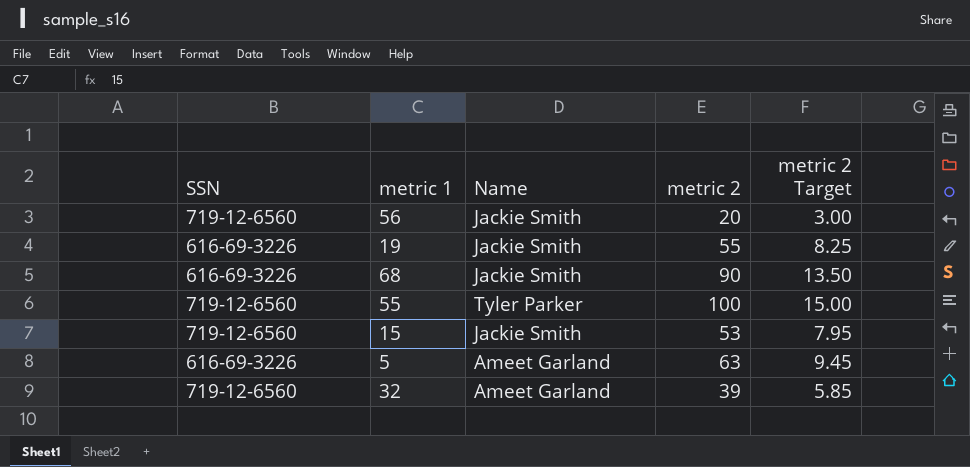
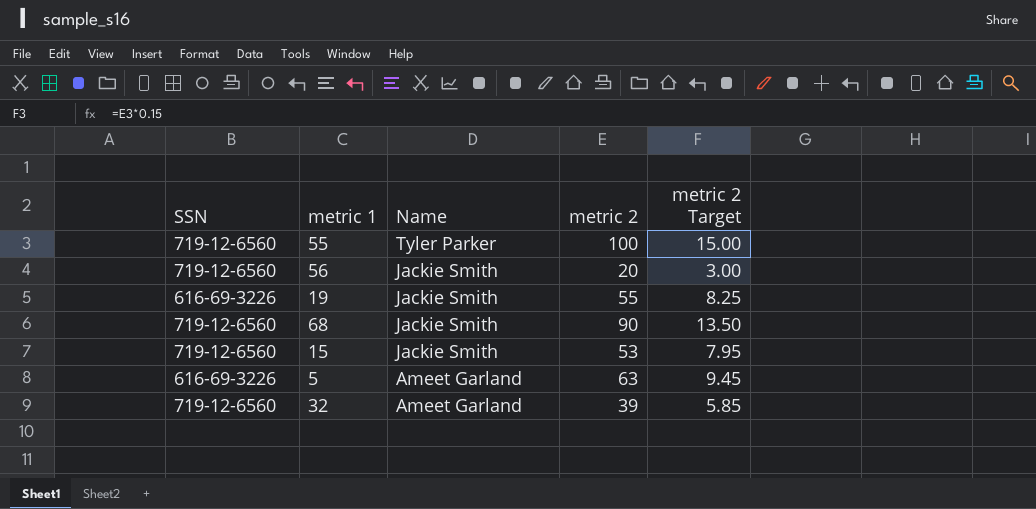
row order: none -> Name descending
68 | SSN: 616-69-3226 -> 719-12-6560

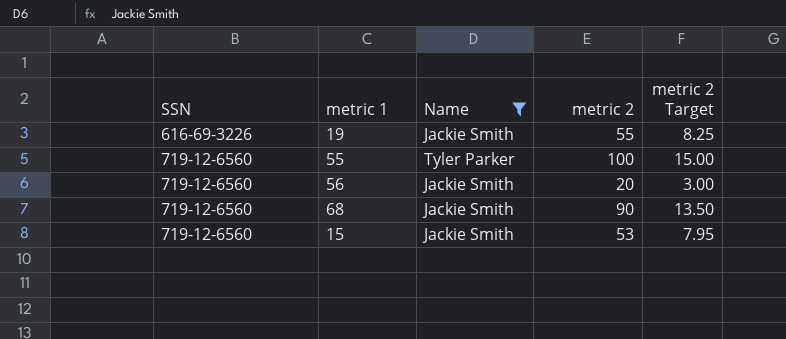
filter: none -> Name != Ameet Garland
row order: Name descending -> SSN ascending

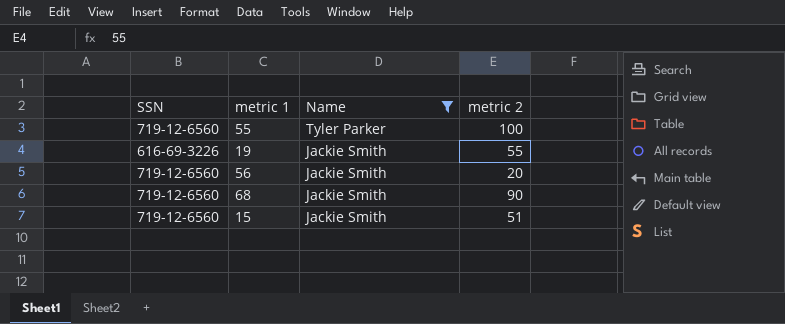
row order: SSN ascending -> Name descending
column metric 2 Target | formula: [metric 2] * 0.15 -> none
15 | metric 2: 53 -> 51

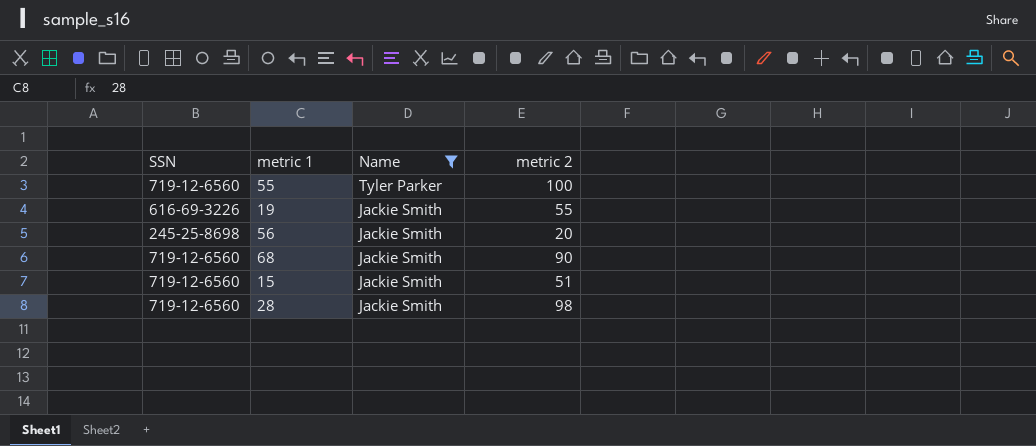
56 | SSN: 719-12-6560 -> 245-25-8698
row 28: none -> 719-12-6560 | Jackie Smith | 98

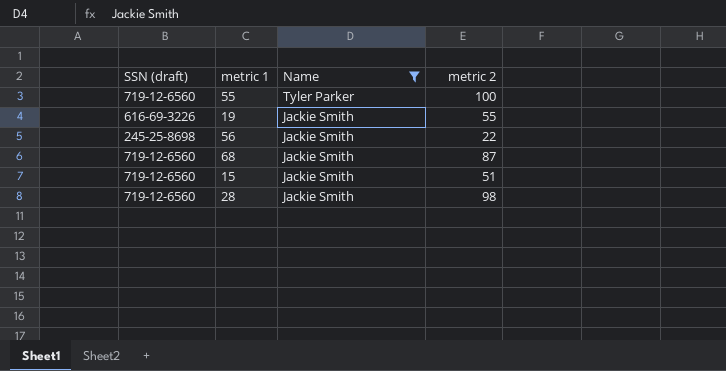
column name: SSN -> SSN (draft)
56 | metric 2: 20 -> 22
68 | metric 2: 90 -> 87

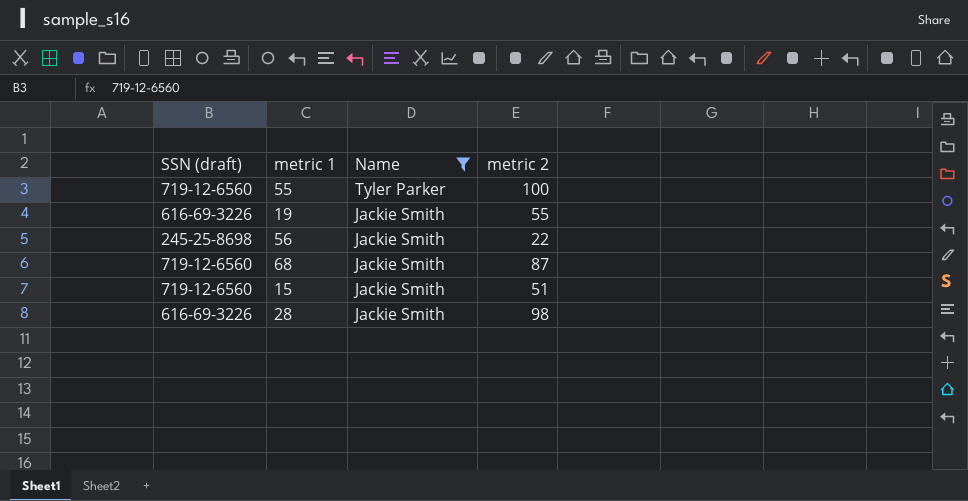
28 | SSN (draft): 719-12-6560 -> 616-69-3226

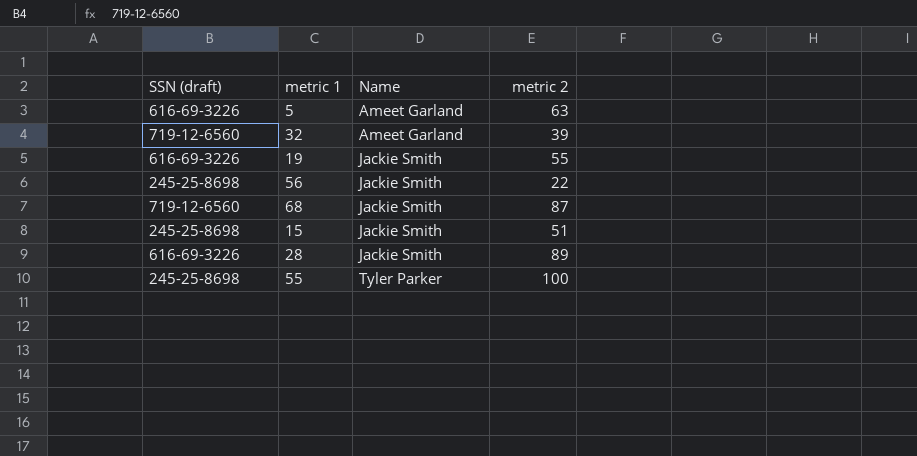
filter: Name != Ameet Garland -> none
row order: Name descending -> Name ascending
15 | SSN (draft): 719-12-6560 -> 245-25-8698
28 | metric 2: 98 -> 89
55 | SSN (draft): 719-12-6560 -> 245-25-8698

